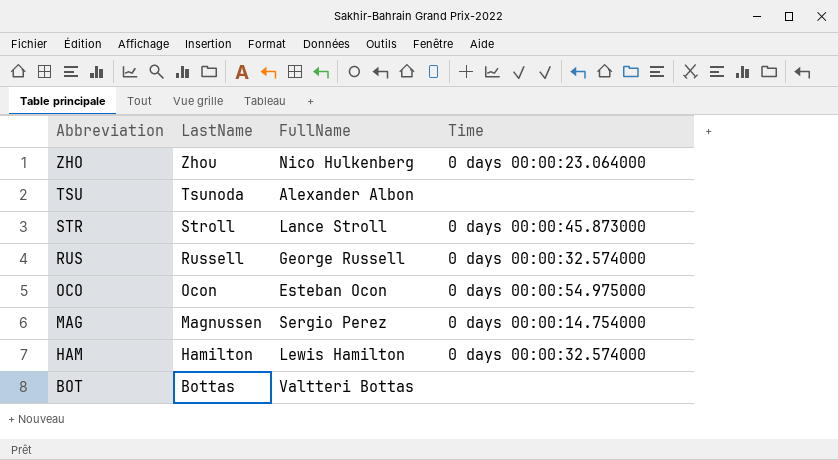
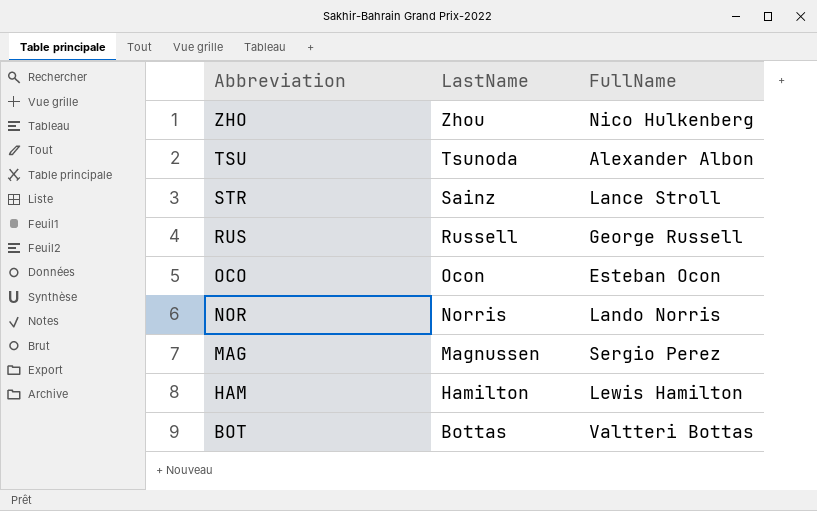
column Time | position: 4 -> none
STR | LastName: Stroll -> Sainz
row NOR: none -> Norris | Lando Norris

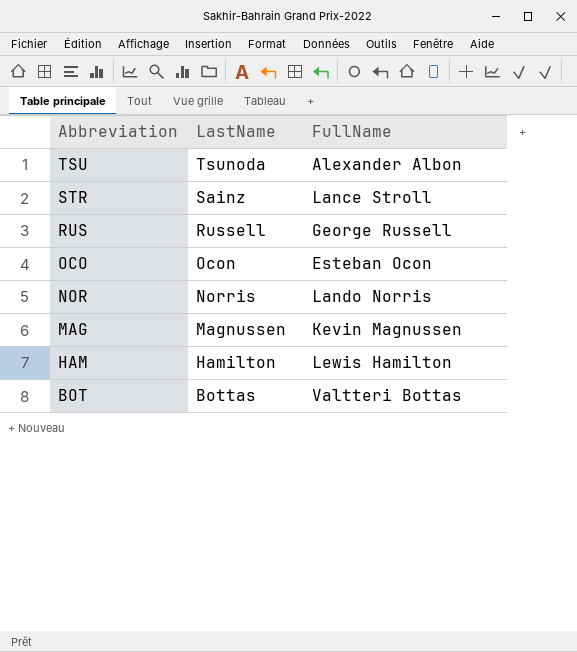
row ZHO: Zhou | Nico Hulkenberg -> none
MAG | FullName: Sergio Perez -> Kevin Magnussen

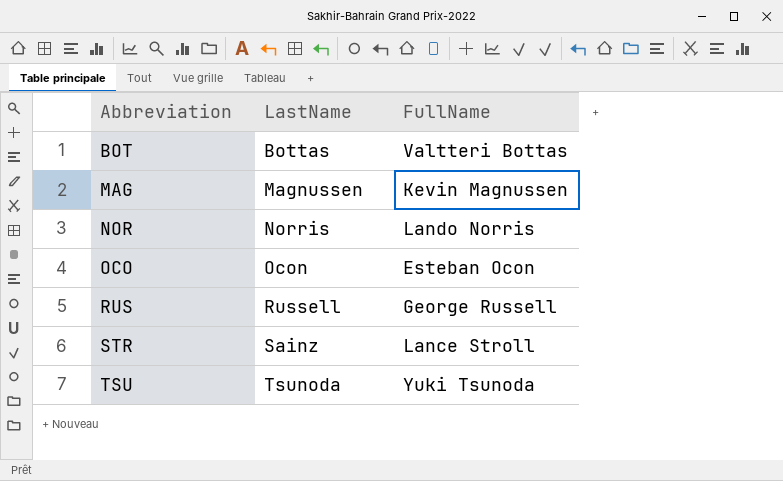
row order: Abbreviation descending -> Abbreviation ascending
row HAM: Hamilton | Lewis Hamilton -> none
TSU | FullName: Alexander Albon -> Yuki Tsunoda

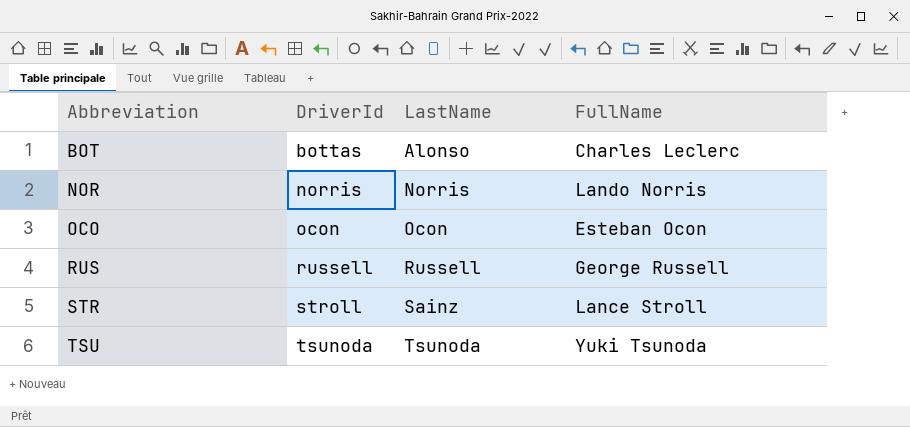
column DriverId | position: none -> 2
row MAG: Magnussen | Kevin Magnussen -> none
BOT | LastName: Bottas -> Alonso
BOT | FullName: Valtteri Bottas -> Charles Leclerc

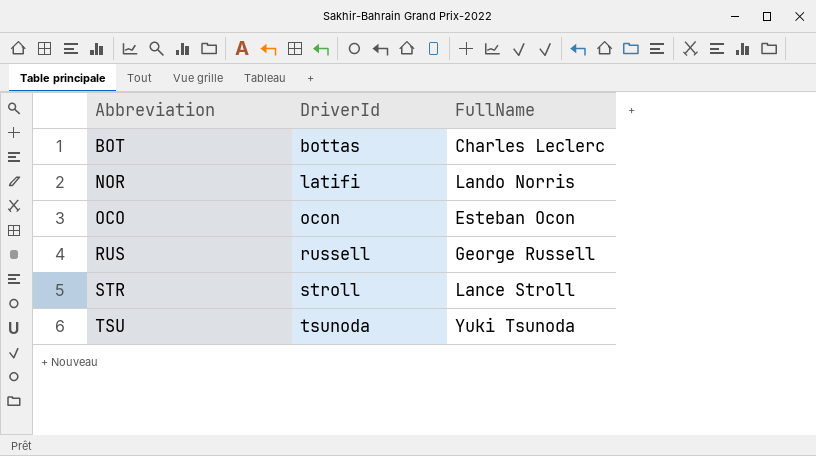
column LastName | position: 3 -> none
NOR | DriverId: norris -> latifi

